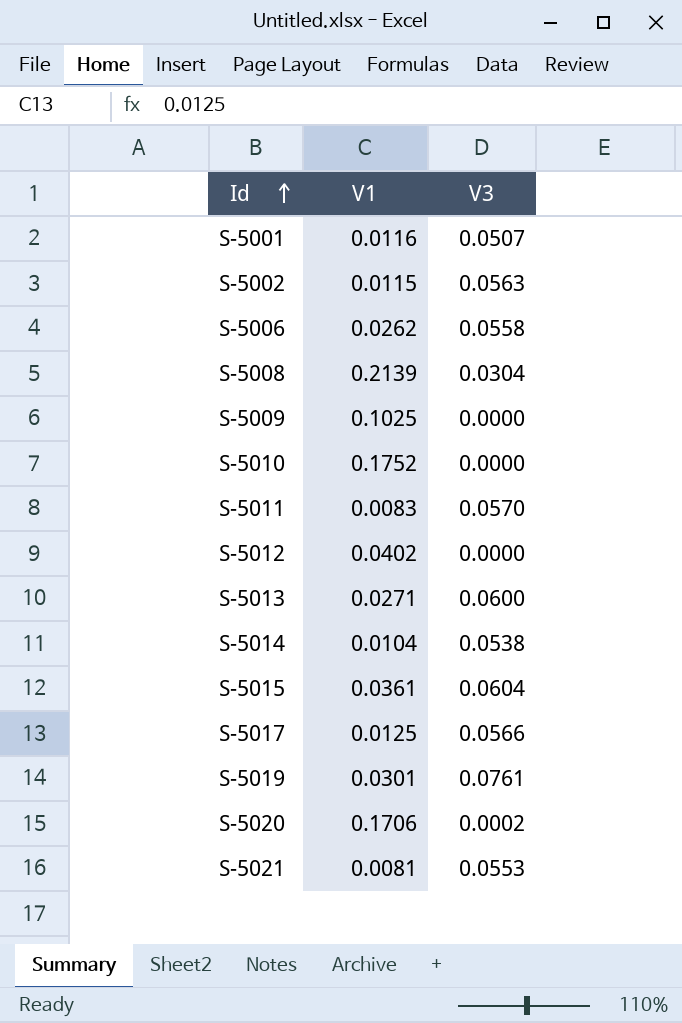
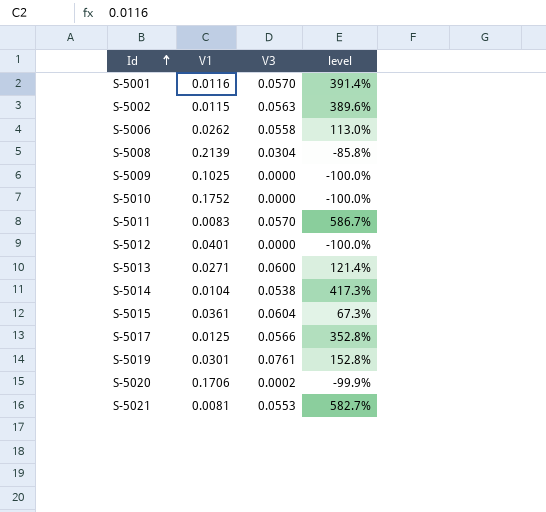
column level | formula: none -> ([V3] - [V1]) / [V1]
S-5001 | V3: 0.0507 -> 0.0570
S-5012 | V1: 0.0402 -> 0.0401

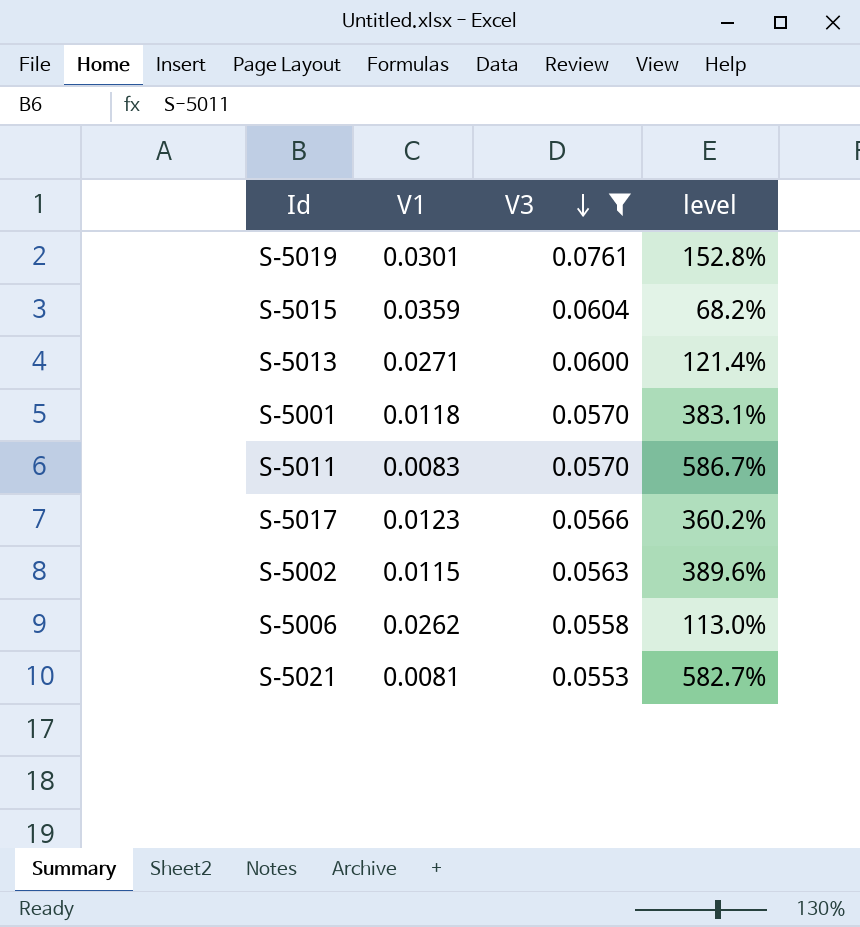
filter: none -> V3 >= 0.0553
row order: Id ascending -> V3 descending
S-5015 | V1: 0.0361 -> 0.0359
S-5015 | level: 67.3% -> 68.2%
S-5001 | V1: 0.0116 -> 0.0118
S-5001 | level: 391.4% -> 383.1%
S-5017 | V1: 0.0125 -> 0.0123
S-5017 | level: 352.8% -> 360.2%

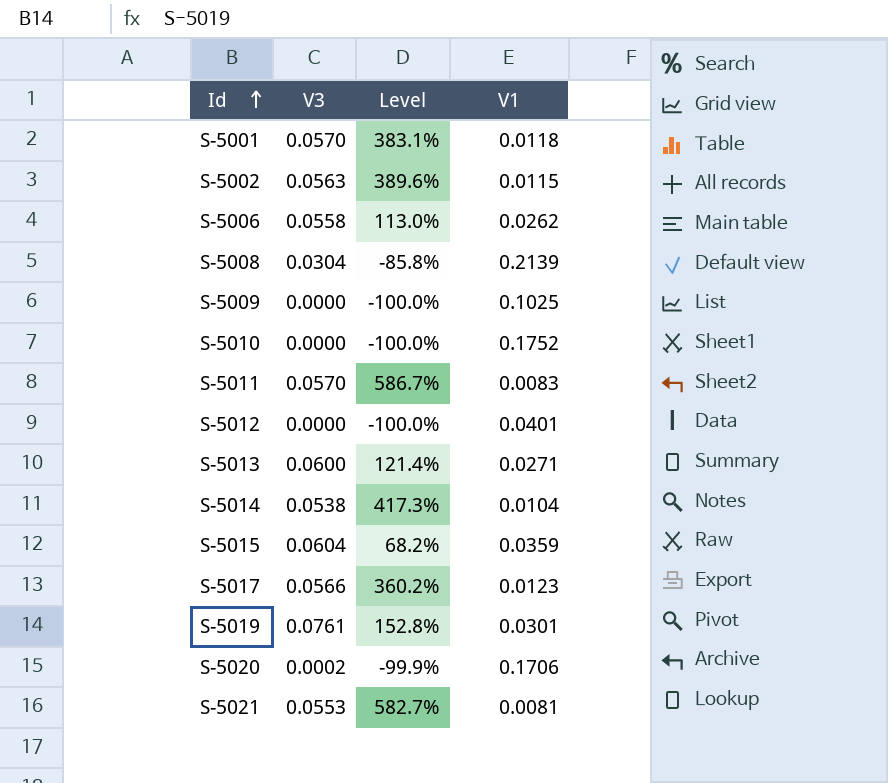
filter: V3 >= 0.0553 -> none
row order: V3 descending -> Id ascending
column name: level -> Level
column V1 | position: 2 -> 4

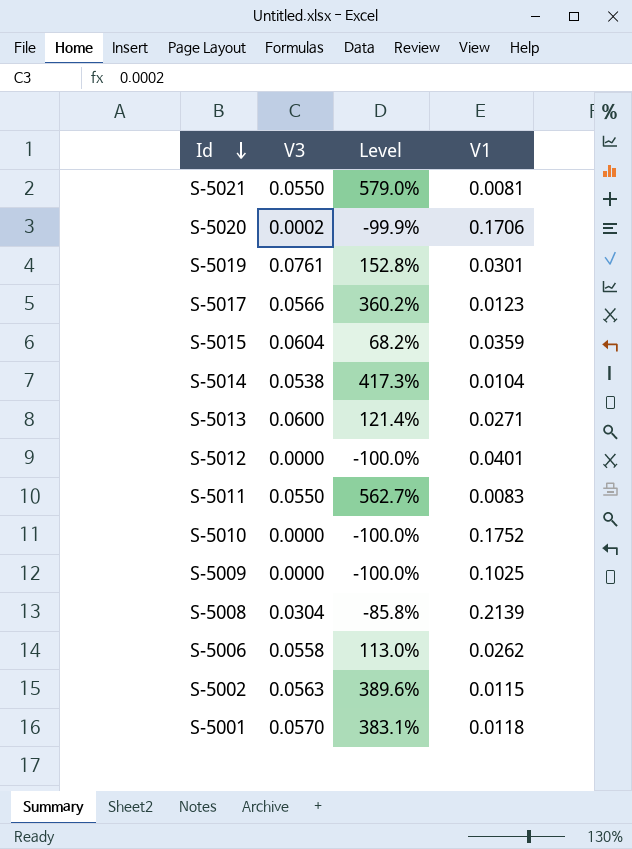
row order: Id ascending -> Id descending
S-5021 | V3: 0.0553 -> 0.0550
S-5021 | Level: 582.7% -> 579.0%
S-5011 | V3: 0.0570 -> 0.0550
S-5011 | Level: 586.7% -> 562.7%

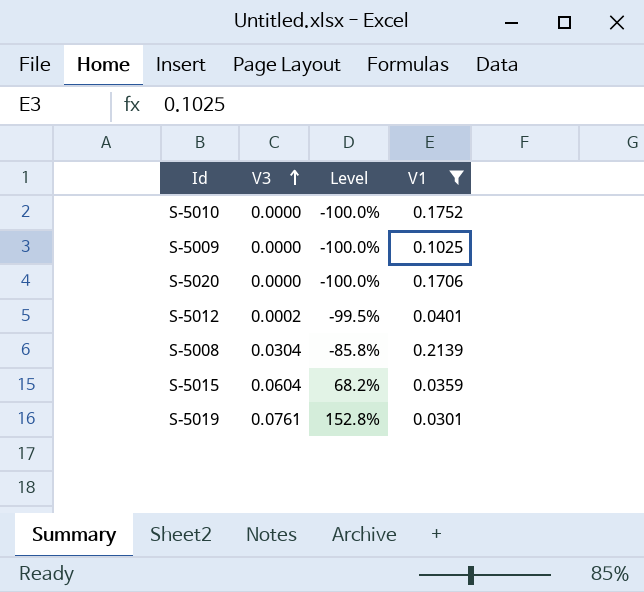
filter: none -> V1 >= 0.0301
row order: Id descending -> V3 ascending
S-5020 | V3: 0.0002 -> 0.0000
S-5020 | Level: -99.9% -> -100.0%
S-5012 | V3: 0.0000 -> 0.0002
S-5012 | Level: -100.0% -> -99.5%

